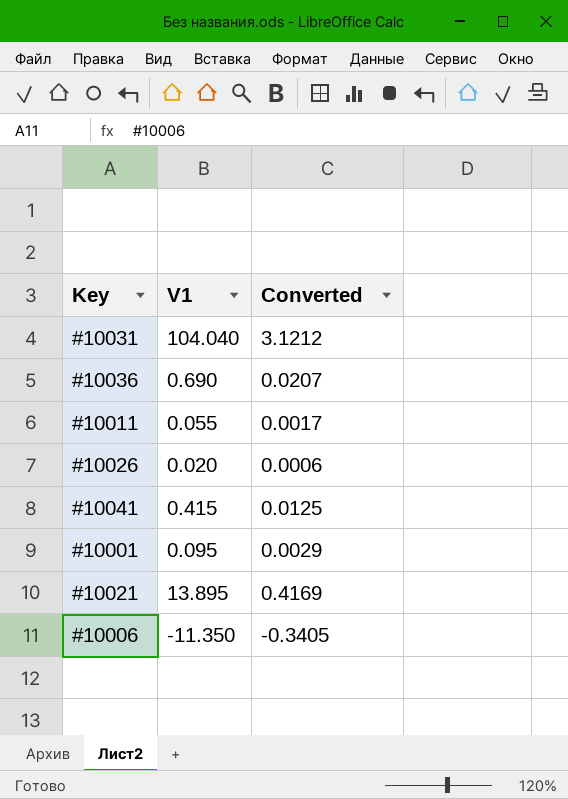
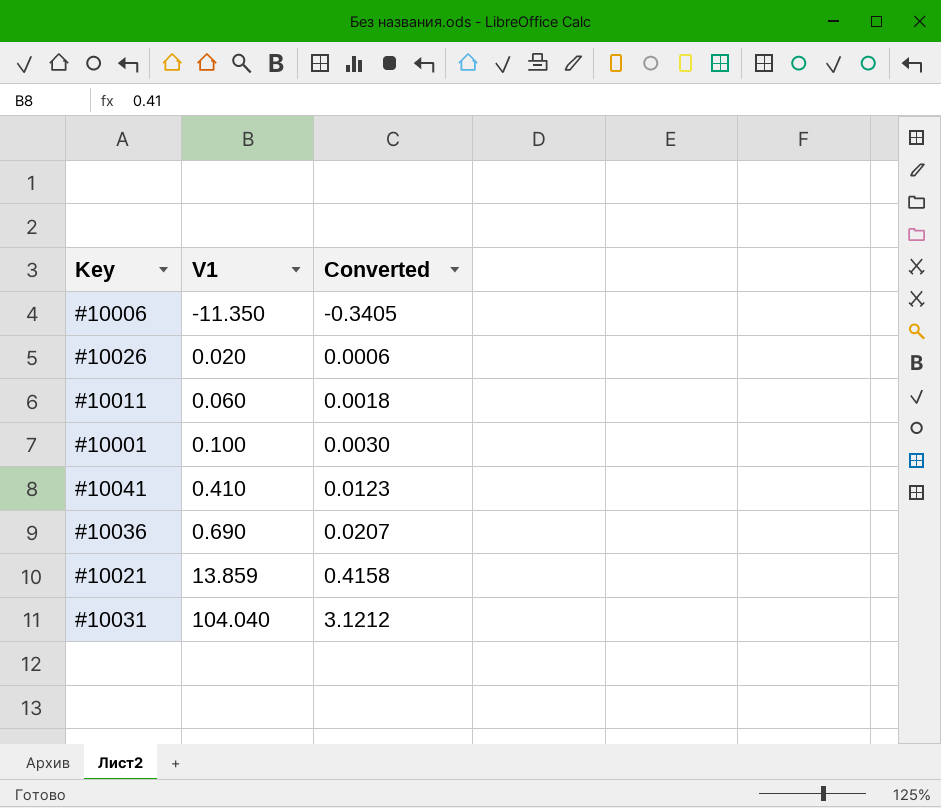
row order: none -> V1 ascending
#10011 | V1: 0.055 -> 0.060
#10011 | Converted: 0.0017 -> 0.0018
#10001 | V1: 0.095 -> 0.100
#10001 | Converted: 0.0029 -> 0.0030
#10041 | V1: 0.415 -> 0.410
#10041 | Converted: 0.0125 -> 0.0123
#10021 | V1: 13.895 -> 13.859
#10021 | Converted: 0.4169 -> 0.4158

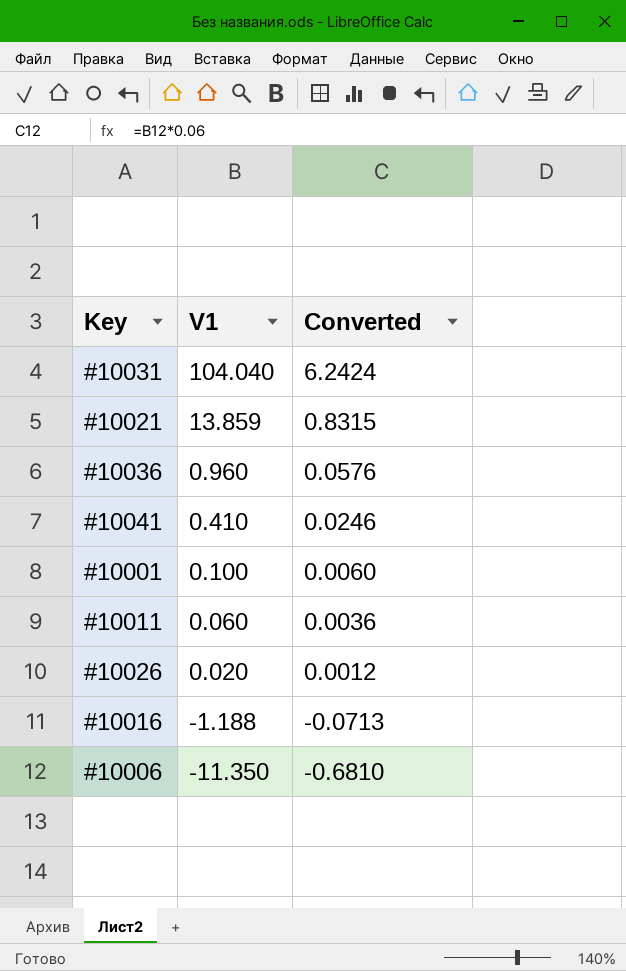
row order: V1 ascending -> V1 descending
column Converted | formula: [V1] * 0.03 -> [V1] * 0.06
#10036 | V1: 0.690 -> 0.960
row #10016: none -> -1.188 | -0.0713

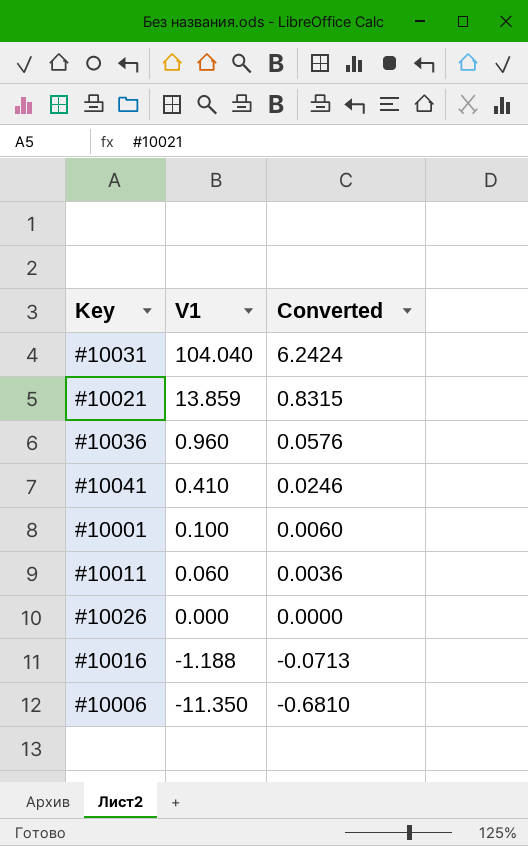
#10026 | V1: 0.020 -> 0.000
#10026 | Converted: 0.0012 -> 0.0000

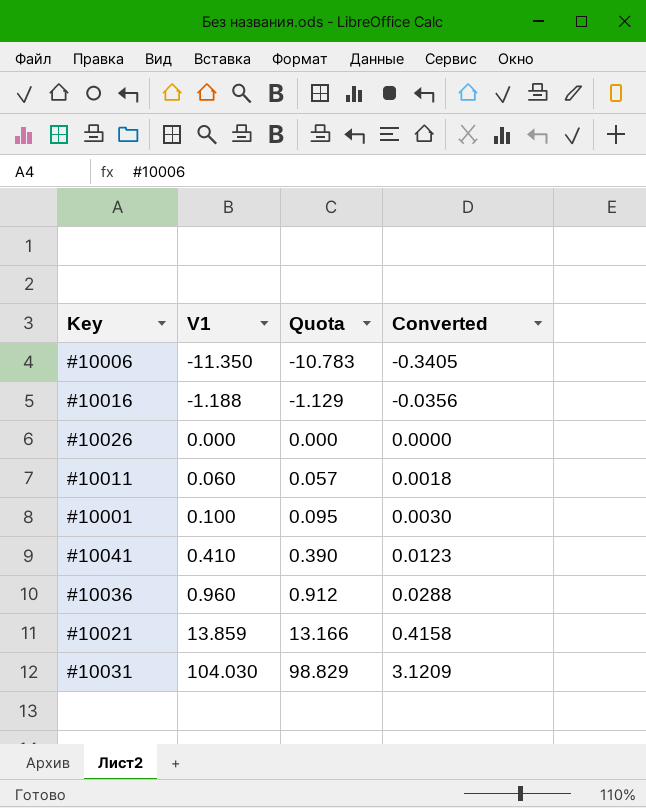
row order: V1 descending -> V1 ascending
column Quota | formula: none -> [V1] * 0.95
column Converted | formula: [V1] * 0.06 -> [V1] * 0.03
#10031 | V1: 104.040 -> 104.030

